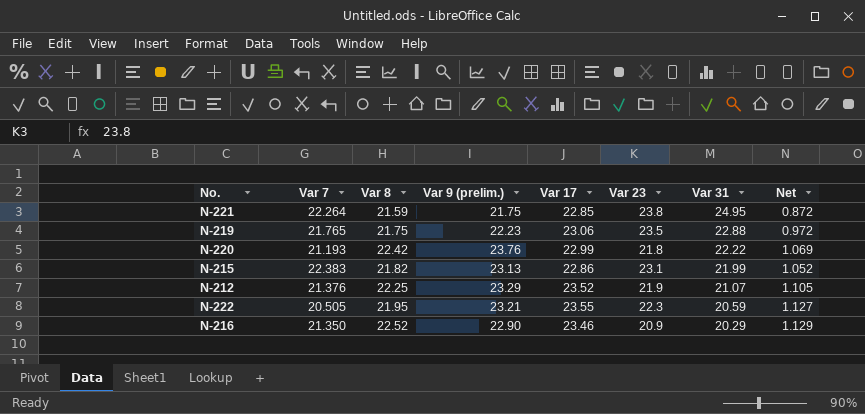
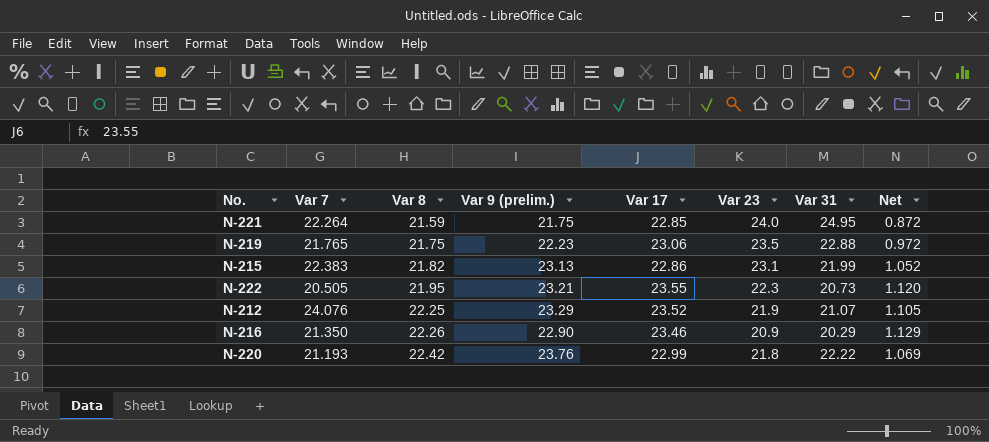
row order: Var 31 descending -> Var 8 ascending
N-221 | Var 23: 23.8 -> 24.0
N-222 | Var 31: 20.59 -> 20.73
N-222 | Net: 1.127 -> 1.120
N-212 | Var 7: 21.376 -> 24.076
N-216 | Var 8: 22.52 -> 22.26

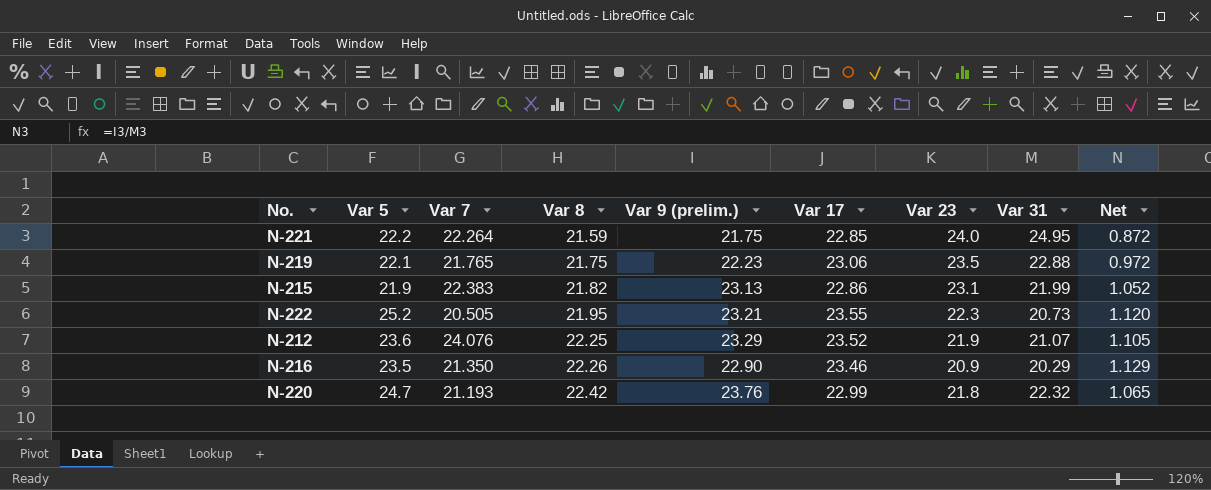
column Var 5 | position: none -> 2
N-220 | Var 31: 22.22 -> 22.32
N-220 | Net: 1.069 -> 1.065

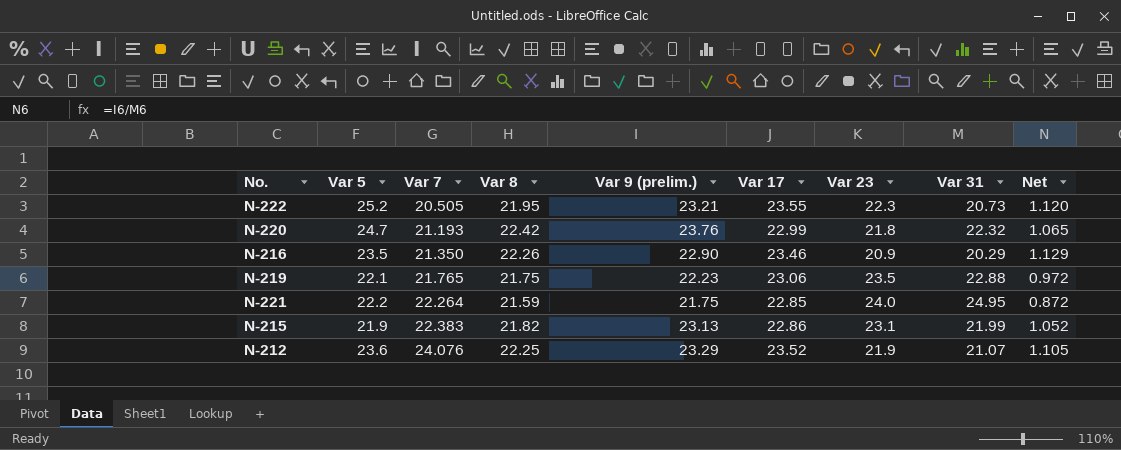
row order: Var 8 ascending -> Var 7 ascending

